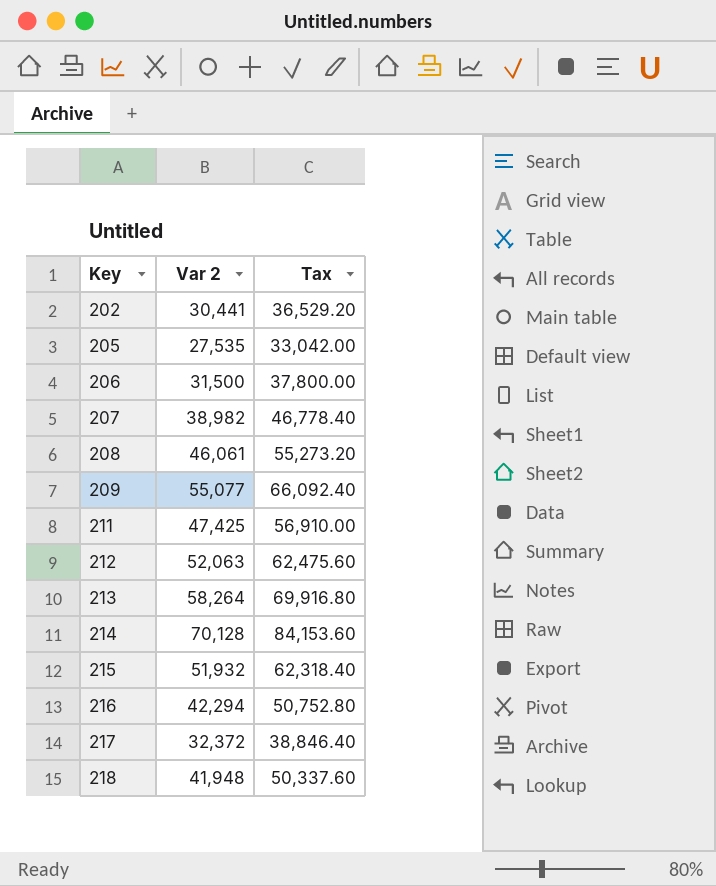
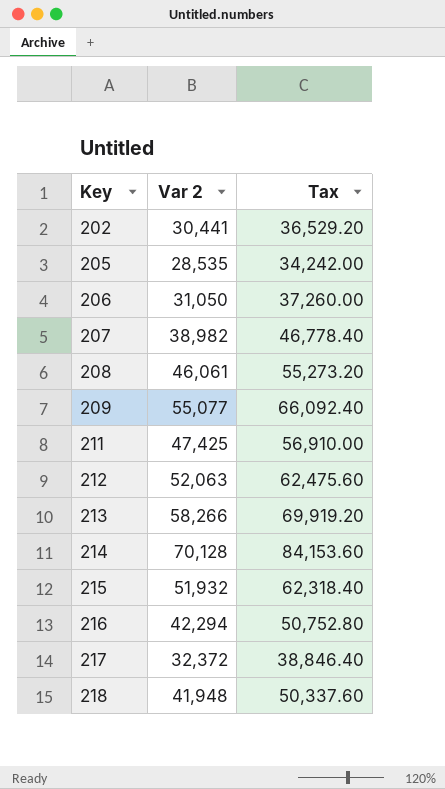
205 | Var 2: 27,535 -> 28,535
205 | Tax: 33,042.00 -> 34,242.00
206 | Var 2: 31,500 -> 31,050
206 | Tax: 37,800.00 -> 37,260.00
213 | Var 2: 58,264 -> 58,266
213 | Tax: 69,916.80 -> 69,919.20

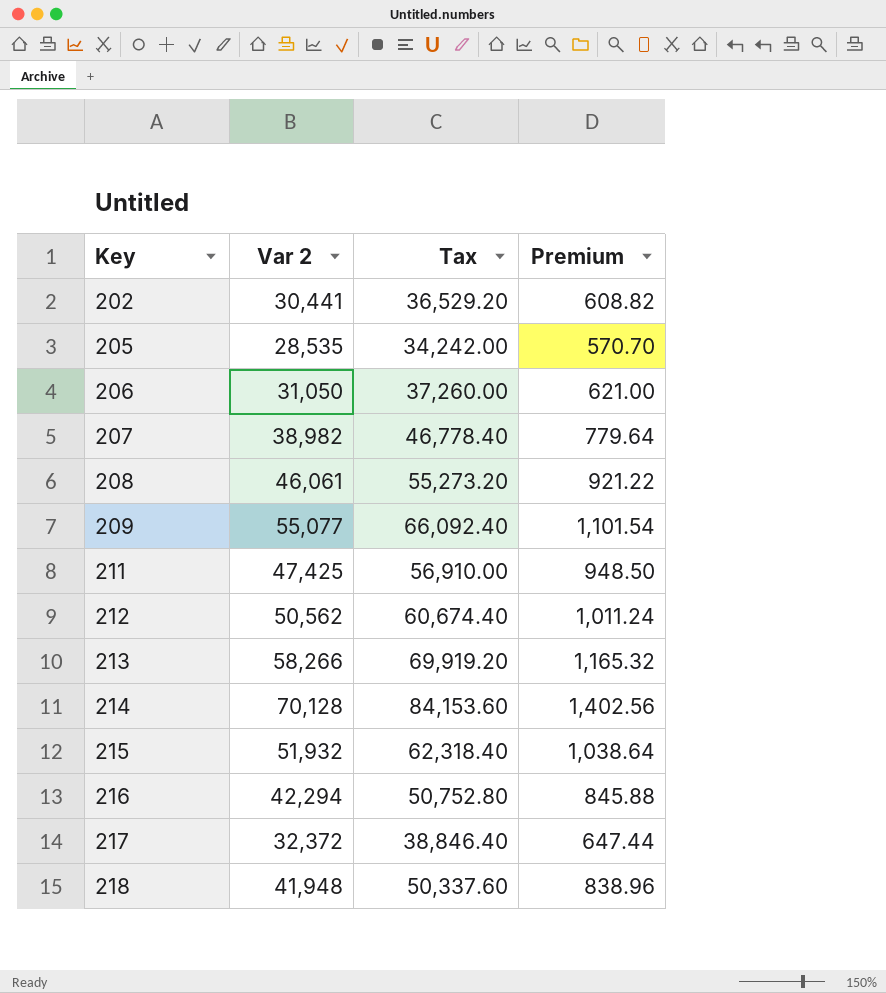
column Premium | formula: none -> [Var 2] * 0.02
212 | Var 2: 52,063 -> 50,562
212 | Tax: 62,475.60 -> 60,674.40

